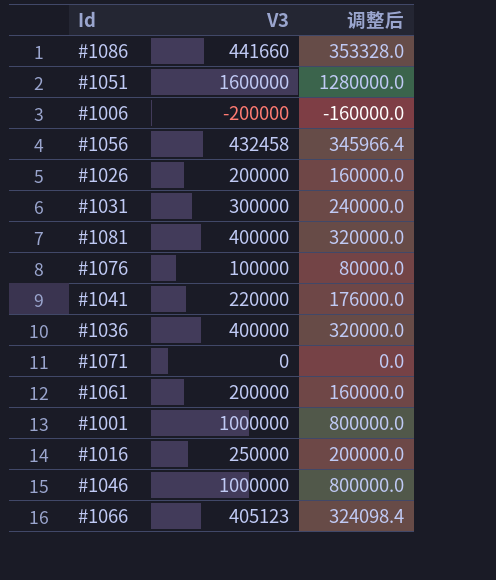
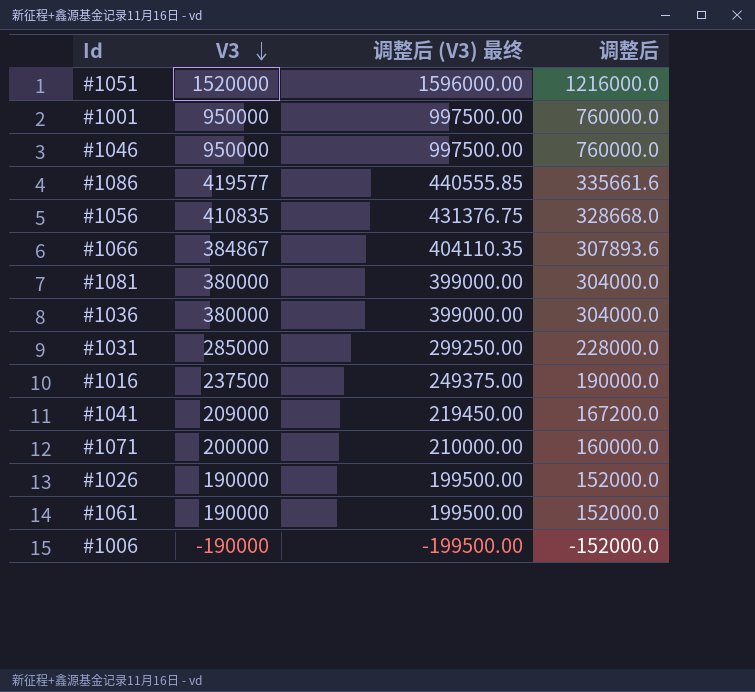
row order: none -> V3 descending
column 调整后 (V3) 最终 | formula: none -> [V3] * 1.05
row #1076: 100000 | 80000.0 -> none
#1051 | V3: 1600000 -> 1520000
#1051 | 调整后: 1280000.0 -> 1216000.0
#1001 | V3: 1000000 -> 950000
#1001 | 调整后: 800000.0 -> 760000.0
#1046 | V3: 1000000 -> 950000
#1046 | 调整后: 800000.0 -> 760000.0
#1086 | V3: 441660 -> 419577
#1086 | 调整后: 353328.0 -> 335661.6
#1056 | V3: 432458 -> 410835
#1056 | 调整后: 345966.4 -> 328668.0
#1066 | V3: 405123 -> 384867
#1066 | 调整后: 324098.4 -> 307893.6
#1081 | V3: 400000 -> 380000
#1081 | 调整后: 320000.0 -> 304000.0
#1036 | V3: 400000 -> 380000
#1036 | 调整后: 320000.0 -> 304000.0
#1031 | V3: 300000 -> 285000
#1031 | 调整后: 240000.0 -> 228000.0
#1016 | V3: 250000 -> 237500
#1016 | 调整后: 200000.0 -> 190000.0
#1041 | V3: 220000 -> 209000
#1041 | 调整后: 176000.0 -> 167200.0
#1071 | V3: 0 -> 200000
#1071 | 调整后: 0.0 -> 160000.0
#1026 | V3: 200000 -> 190000
#1026 | 调整后: 160000.0 -> 152000.0
#1061 | V3: 200000 -> 190000
#1061 | 调整后: 160000.0 -> 152000.0
#1006 | V3: -200000 -> -190000
#1006 | 调整后: -160000.0 -> -152000.0

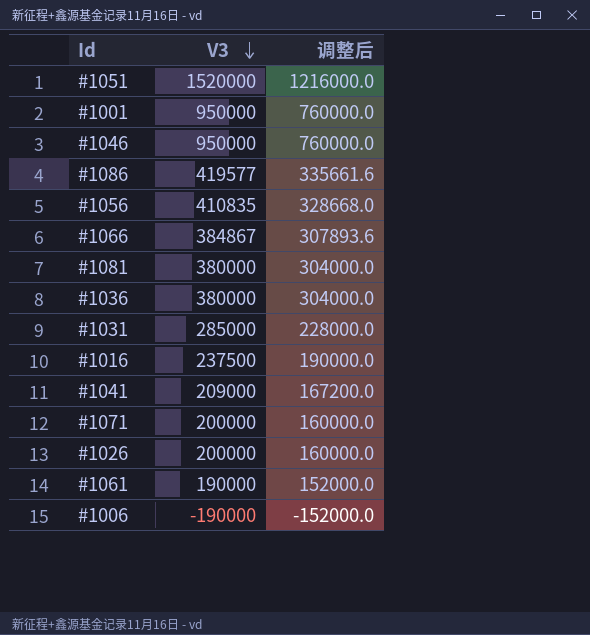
column 调整后 (V3) 最终 | formula: [V3] * 1.05 -> none
#1026 | V3: 190000 -> 200000
#1026 | 调整后: 152000.0 -> 160000.0

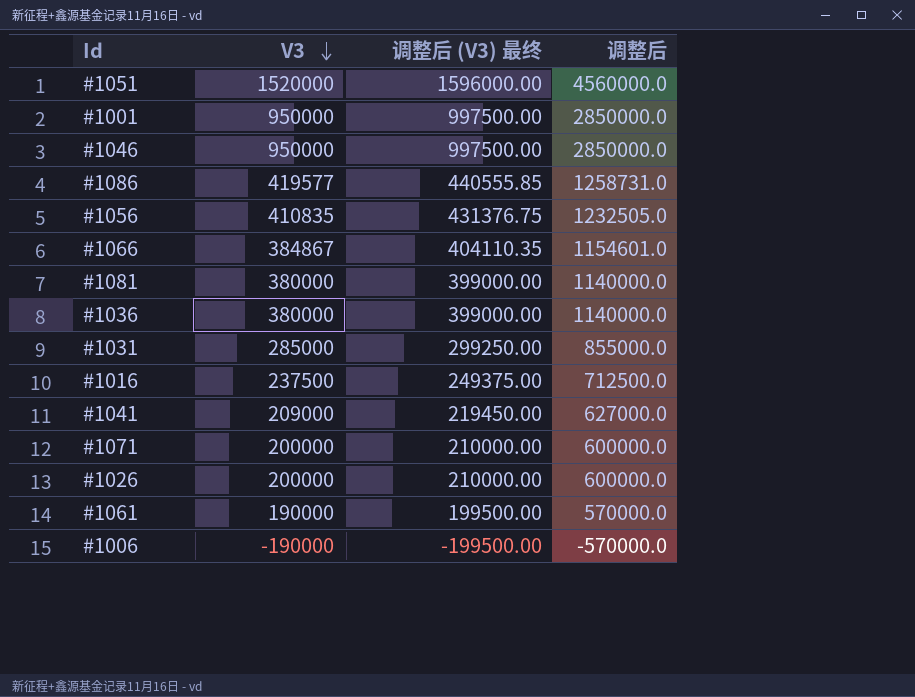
column 调整后 (V3) 最终 | formula: none -> [V3] * 1.05
column 调整后 | formula: [V3] * 0.8 -> [V3] * 3

